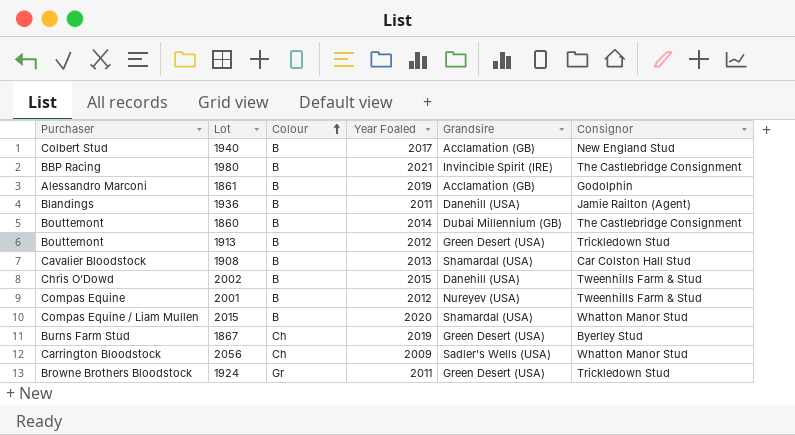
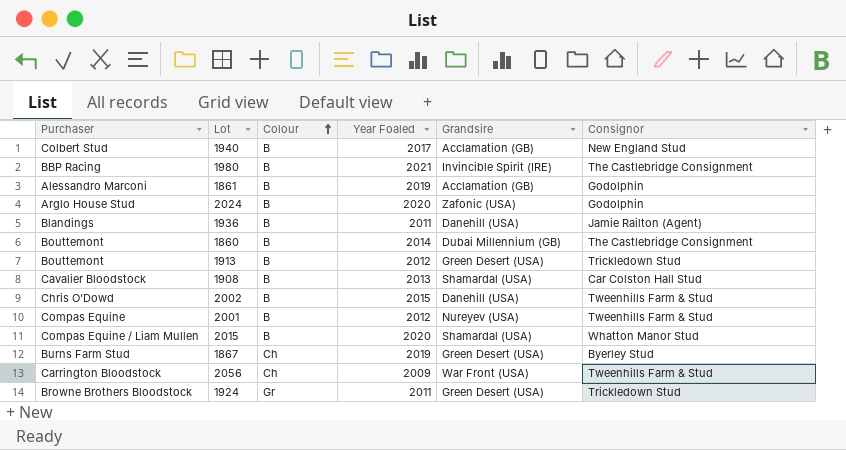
row 2024: none -> Arglo House Stud | B | 2020 | Zafonic (USA) | Godolphin
2056 | Grandsire: Sadler's Wells (USA) -> War Front (USA)
2056 | Consignor: Whatton Manor Stud -> Tweenhills Farm & Stud

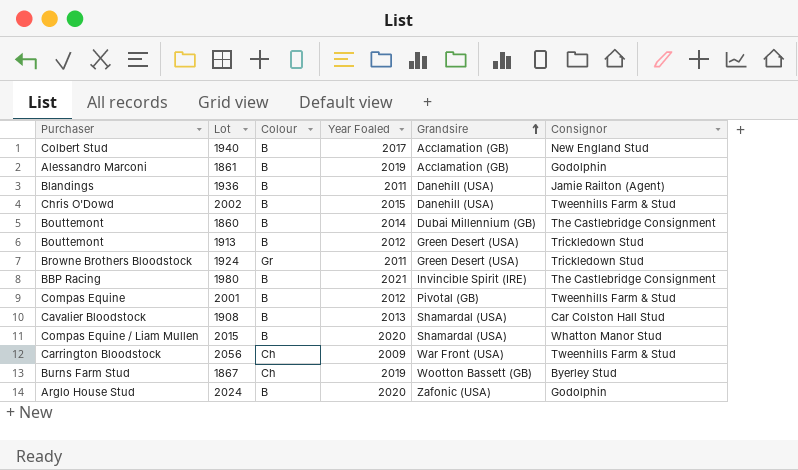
row order: Colour ascending -> Grandsire ascending
2001 | Grandsire: Nureyev (USA) -> Pivotal (GB)
1867 | Grandsire: Green Desert (USA) -> Wootton Bassett (GB)

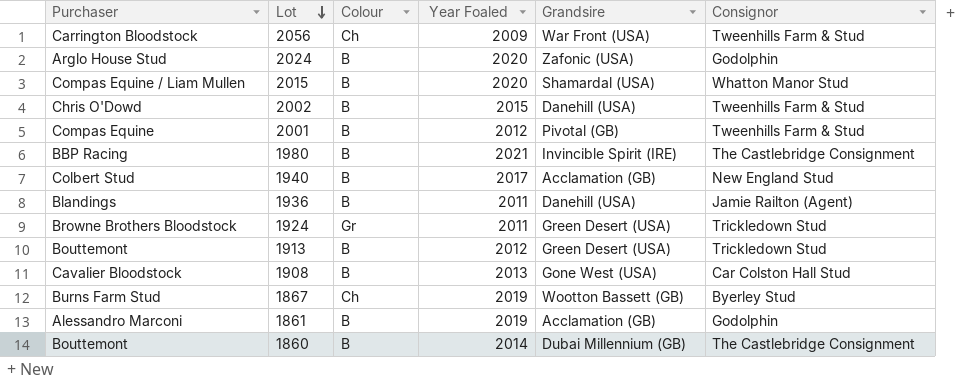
row order: Grandsire ascending -> Lot descending
1908 | Grandsire: Shamardal (USA) -> Gone West (USA)

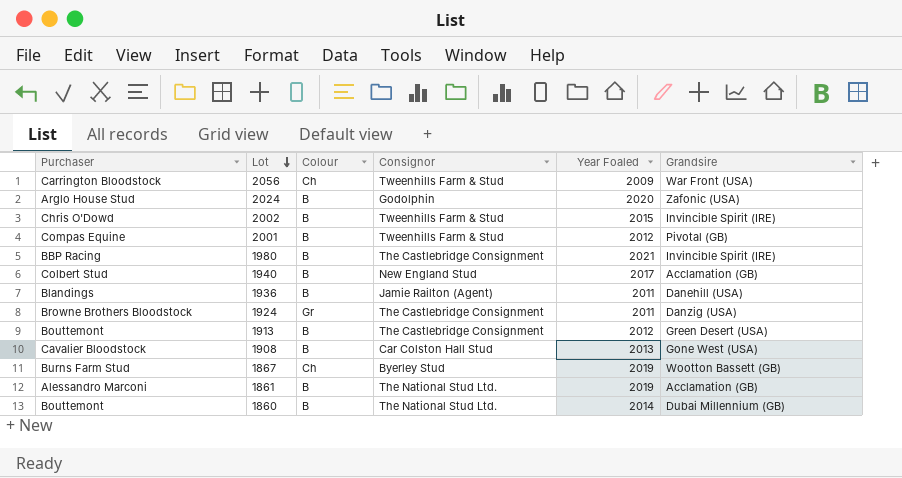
column Consignor | position: 6 -> 4
row 2015: Compas Equine / Liam Mullen | B | 2020 | Shamardal (USA) | Whatton Manor Stud -> none
2002 | Grandsire: Danehill (USA) -> Invincible Spirit (IRE)
1924 | Consignor: Trickledown Stud -> The Castlebridge Consignment
1924 | Grandsire: Green Desert (USA) -> Danzig (USA)
1913 | Consignor: Trickledown Stud -> The Castlebridge Consignment
1861 | Consignor: Godolphin -> The National Stud Ltd.
1860 | Consignor: The Castlebridge Consignment -> The National Stud Ltd.

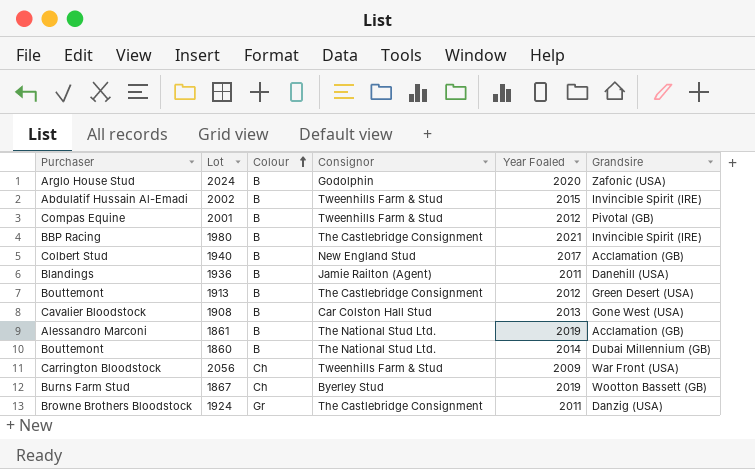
row order: Lot descending -> Colour ascending
2002 | Purchaser: Chris O'Dowd -> Abdulatif Hussain Al-Emadi

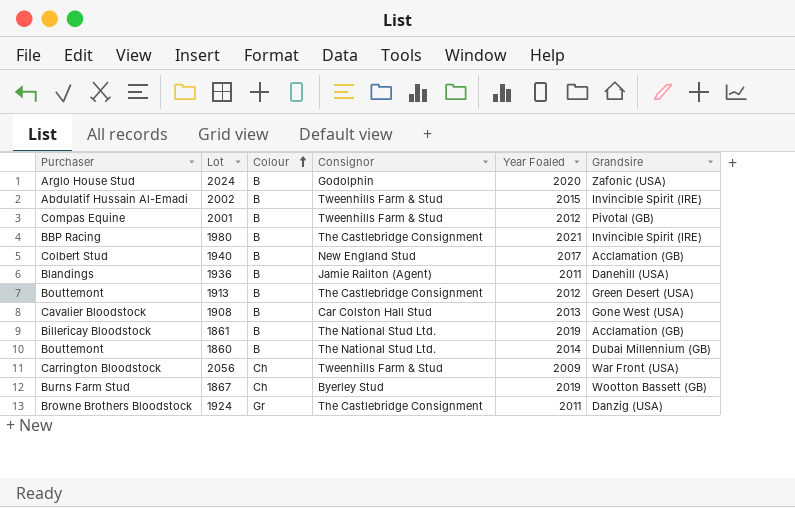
1861 | Purchaser: Alessandro Marconi -> Billericay Bloodstock

